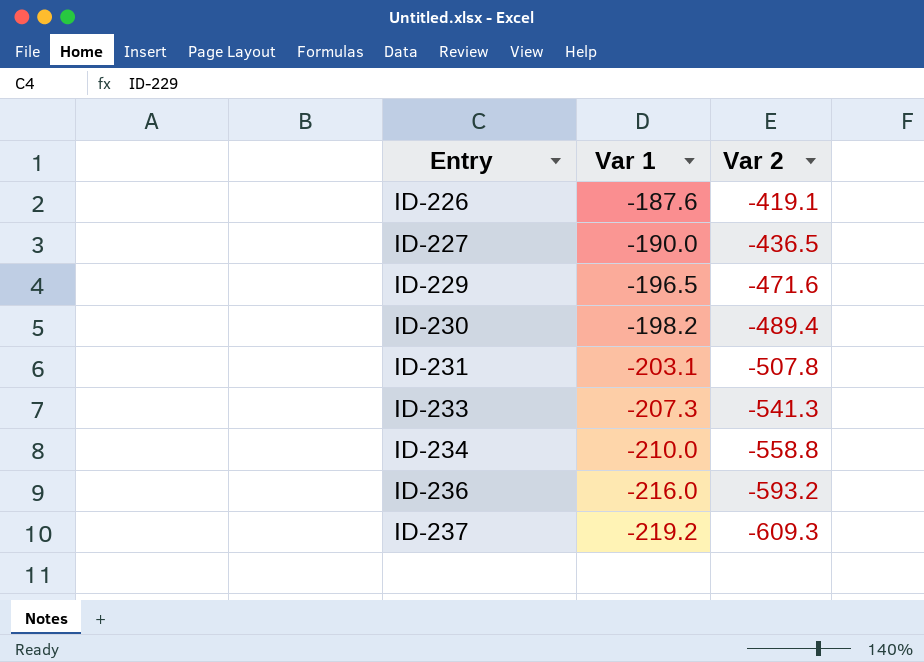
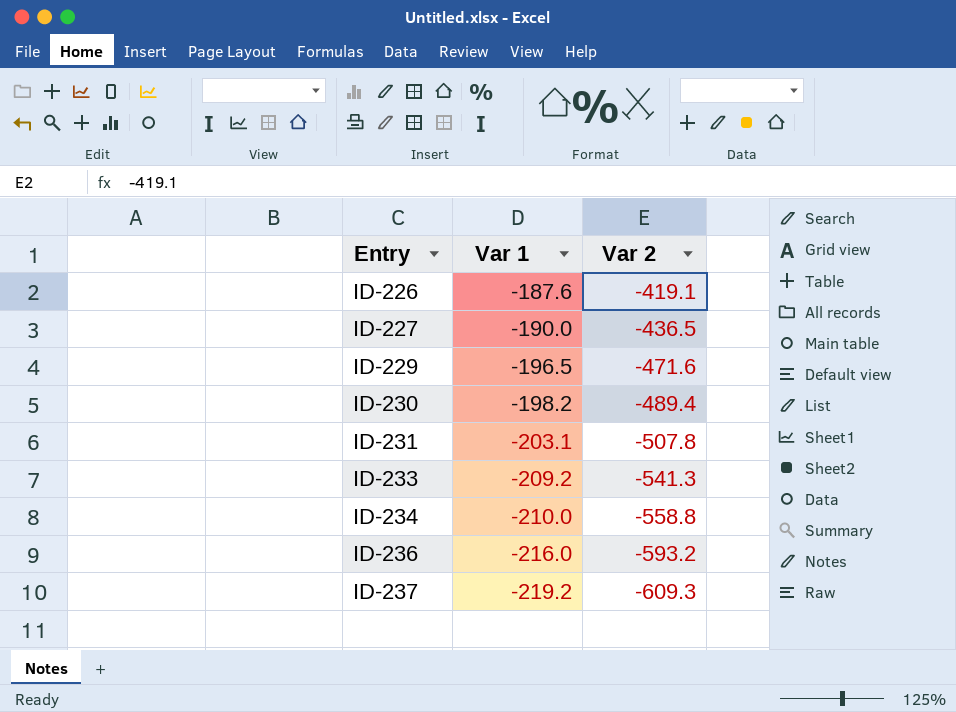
ID-233 | Var 1: -207.3 -> -209.2

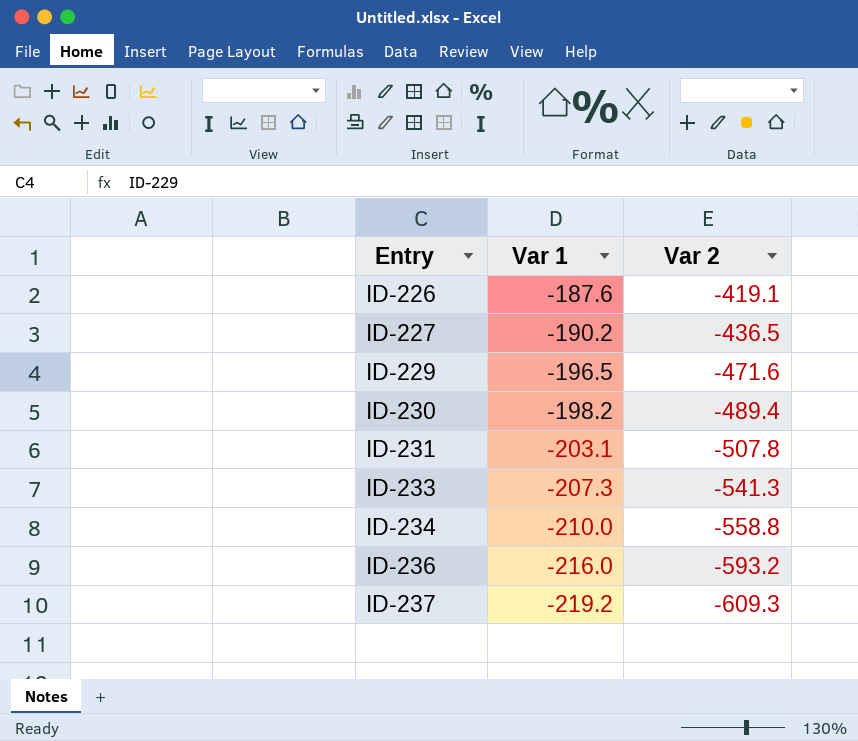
ID-227 | Var 1: -190.0 -> -190.2
ID-233 | Var 1: -209.2 -> -207.3

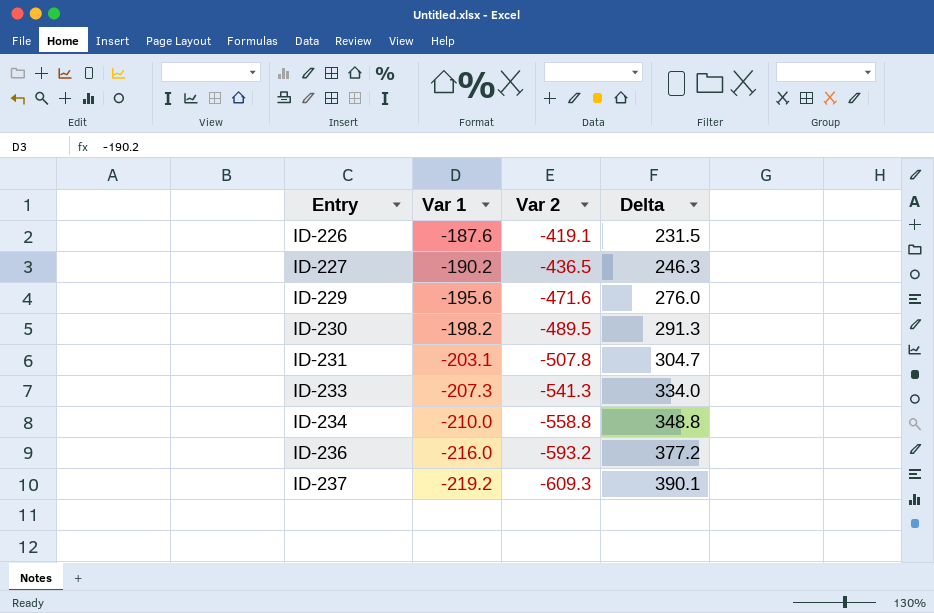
column Delta | formula: none -> [Var 1] - [Var 2]
ID-229 | Var 1: -196.5 -> -195.6
ID-230 | Var 2: -489.4 -> -489.5

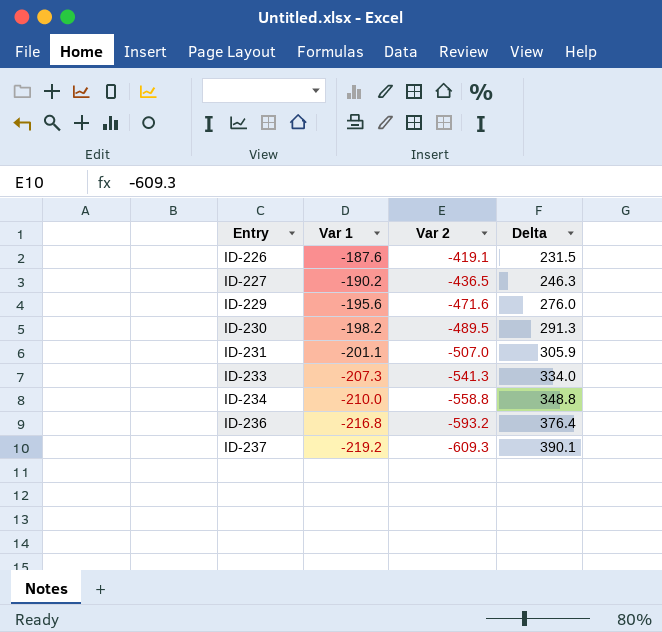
ID-231 | Var 1: -203.1 -> -201.1
ID-231 | Var 2: -507.8 -> -507.0
ID-231 | Delta: 304.7 -> 305.9
ID-236 | Var 1: -216.0 -> -216.8
ID-236 | Delta: 377.2 -> 376.4

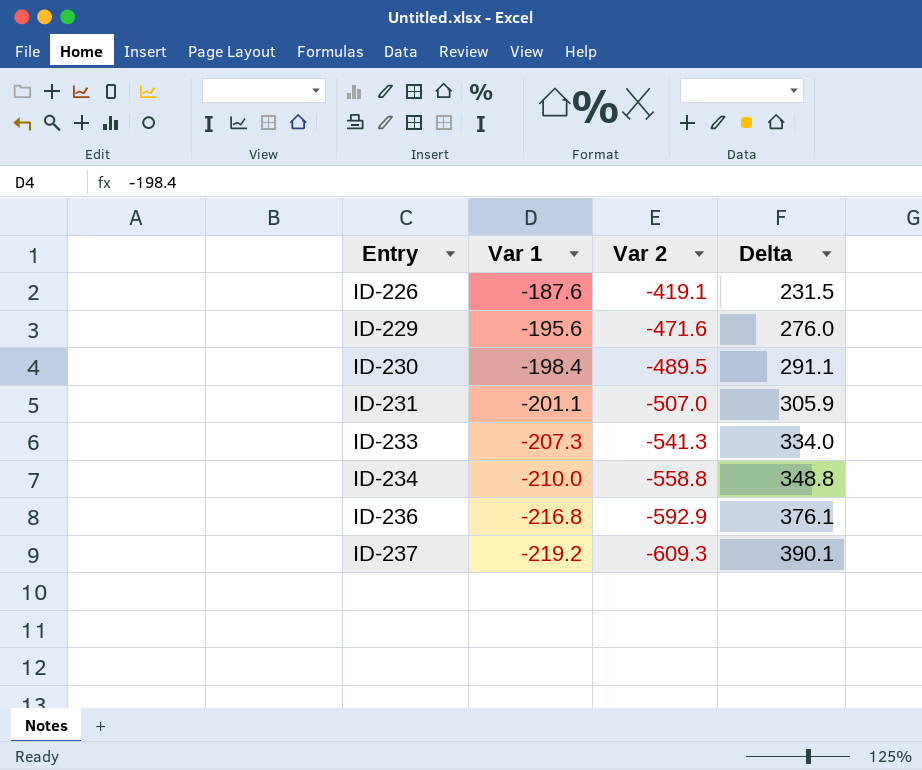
row ID-227: -190.2 | -436.5 | 246.3 -> none
ID-230 | Var 1: -198.2 -> -198.4
ID-230 | Delta: 291.3 -> 291.1
ID-236 | Var 2: -593.2 -> -592.9
ID-236 | Delta: 376.4 -> 376.1

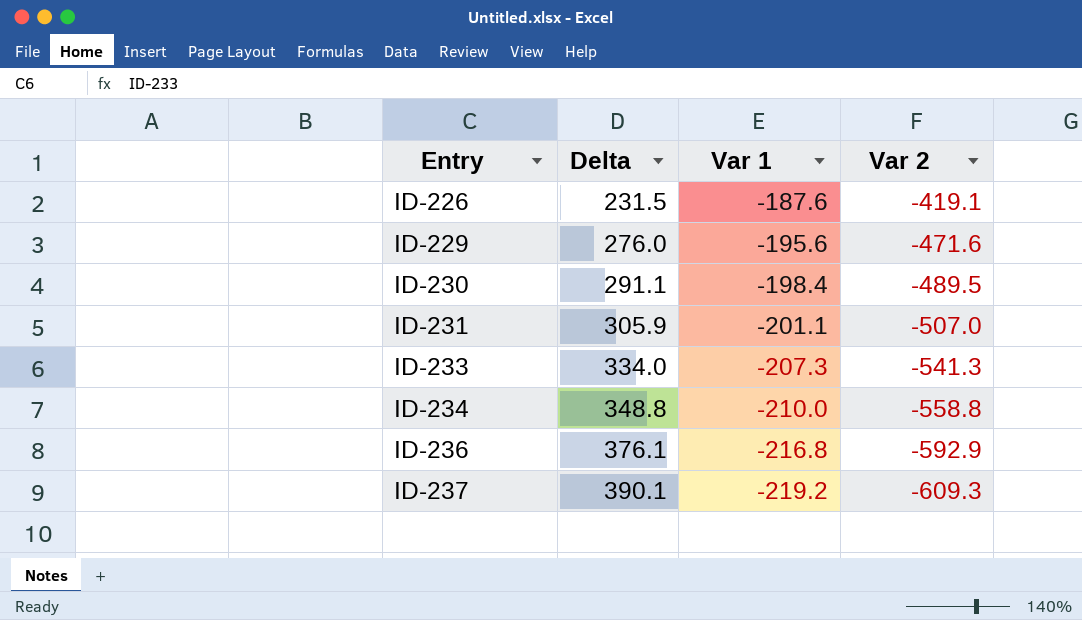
column Delta | position: 4 -> 2

